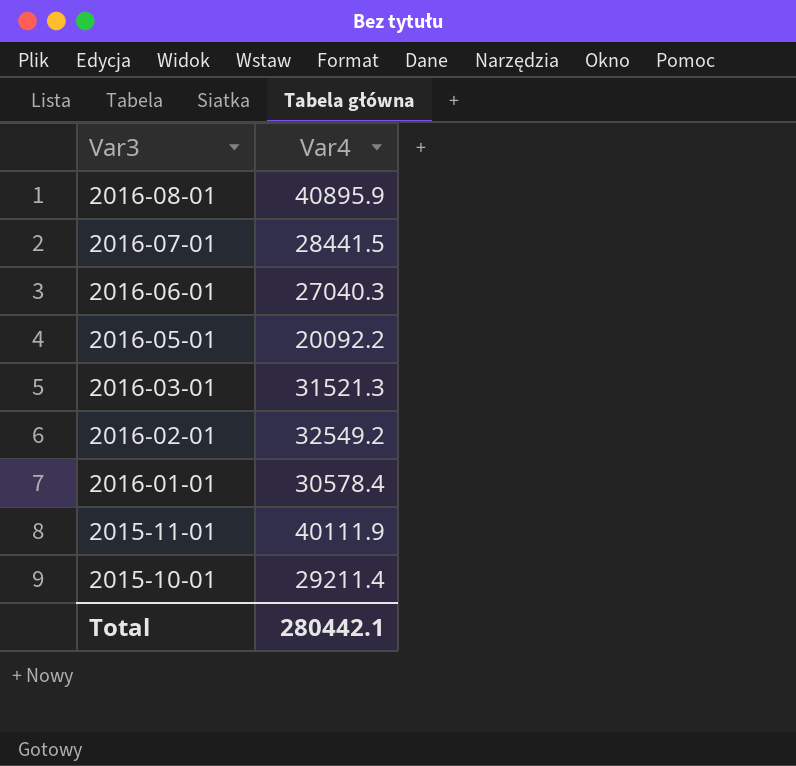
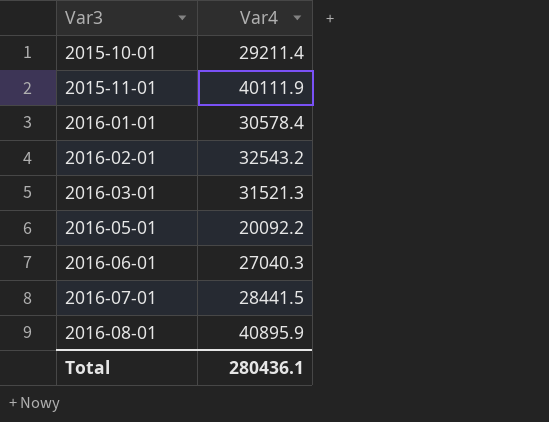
row order: Var3 descending -> Var3 ascending
2016-02-01 | Var4: 32549.2 -> 32543.2
Total | Var4: 280442.1 -> 280436.1

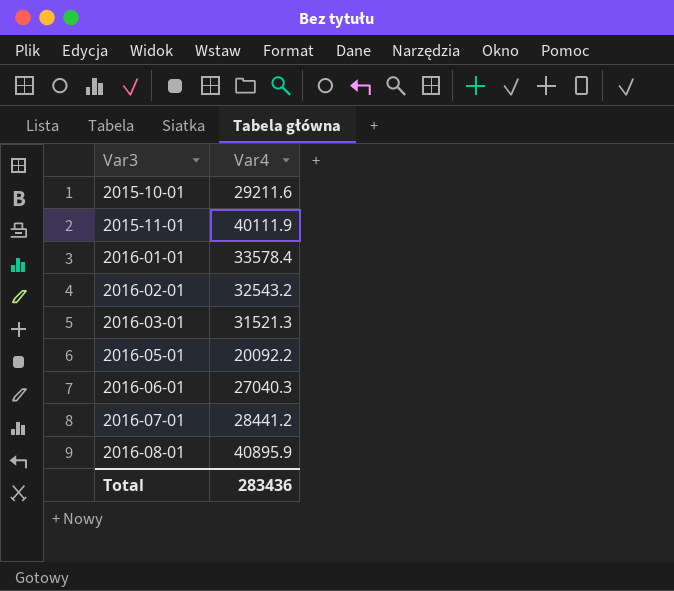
2015-10-01 | Var4: 29211.4 -> 29211.6
2016-01-01 | Var4: 30578.4 -> 33578.4
2016-07-01 | Var4: 28441.5 -> 28441.2
Total | Var4: 280436.1 -> 283436

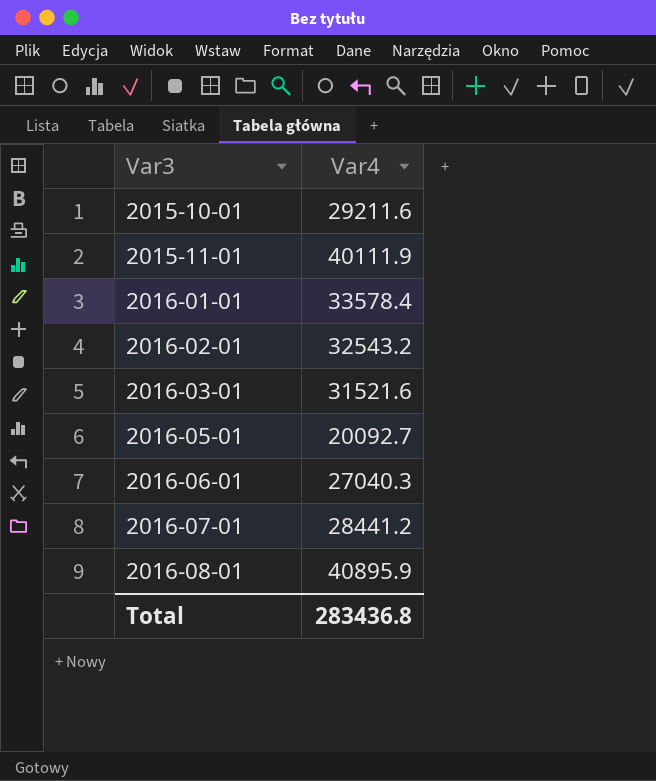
2016-03-01 | Var4: 31521.3 -> 31521.6
2016-05-01 | Var4: 20092.2 -> 20092.7
Total | Var4: 283436 -> 283436.8

